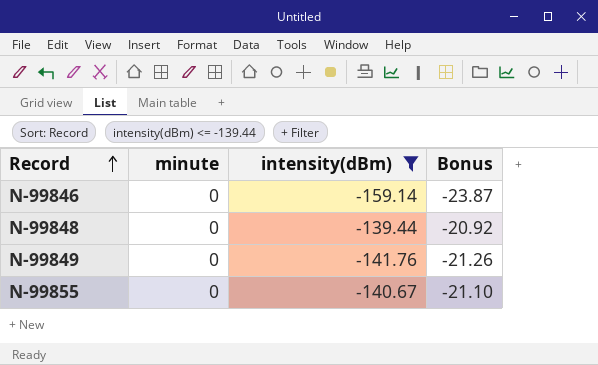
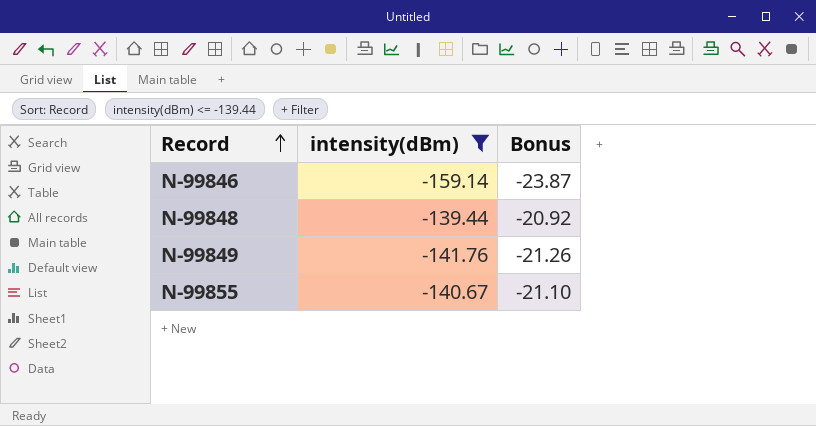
column minute | position: 2 -> none

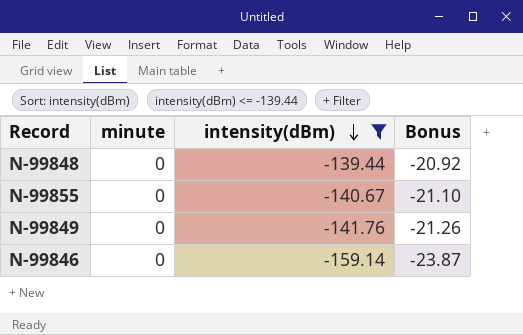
row order: Record ascending -> intensity(dBm) descending
column minute | position: none -> 2

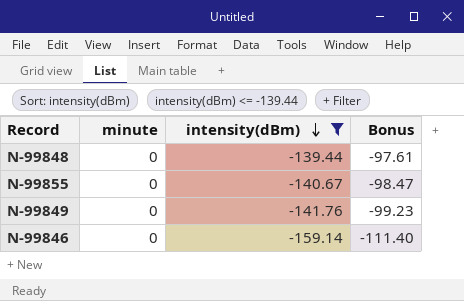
column Bonus | formula: [intensity(dBm)] * 0.15 -> [intensity(dBm)] * 0.7

